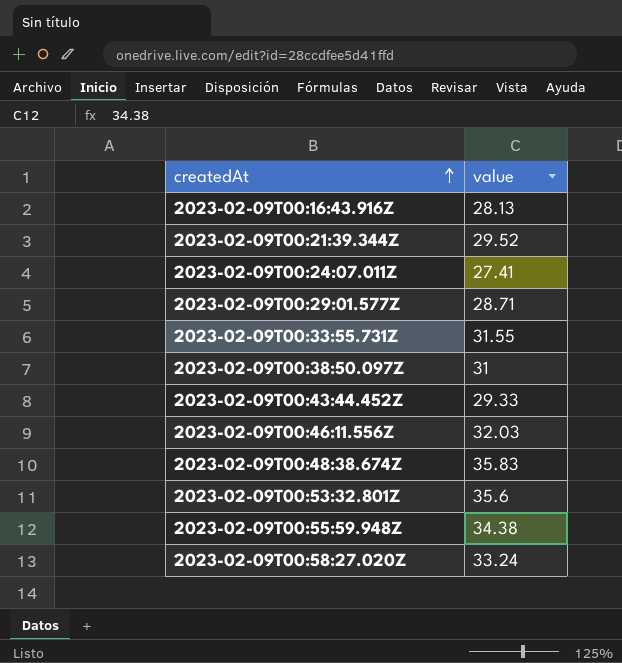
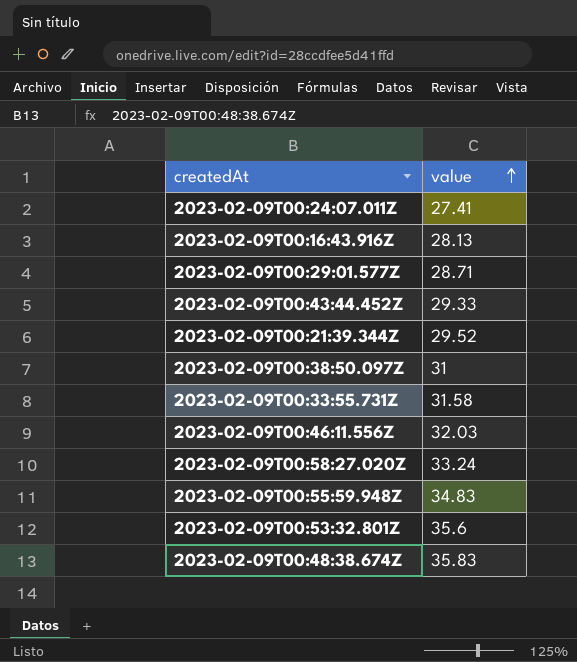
row order: createdAt ascending -> value ascending
2023-02-09T00:33:55.731Z | value: 31.55 -> 31.58
2023-02-09T00:55:59.948Z | value: 34.38 -> 34.83

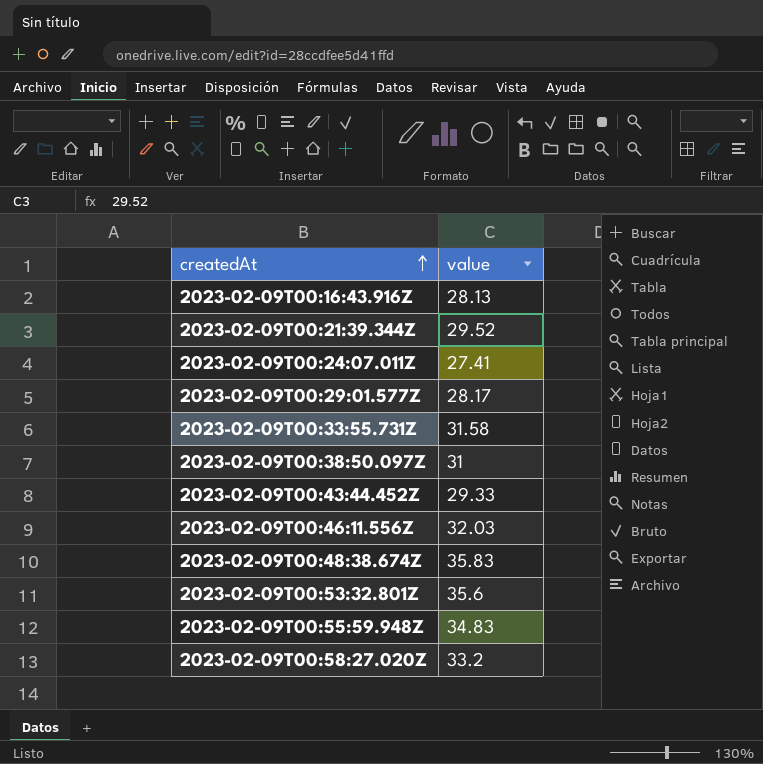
row order: value ascending -> createdAt ascending
2023-02-09T00:29:01.577Z | value: 28.71 -> 28.17
2023-02-09T00:58:27.020Z | value: 33.24 -> 33.2

